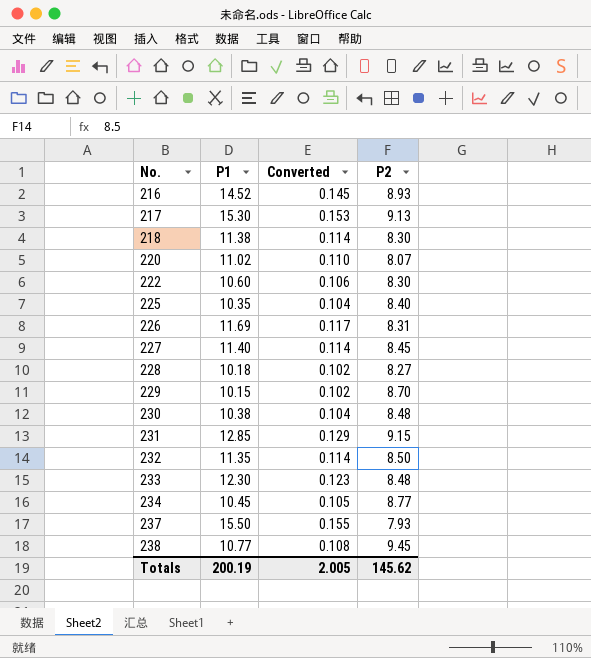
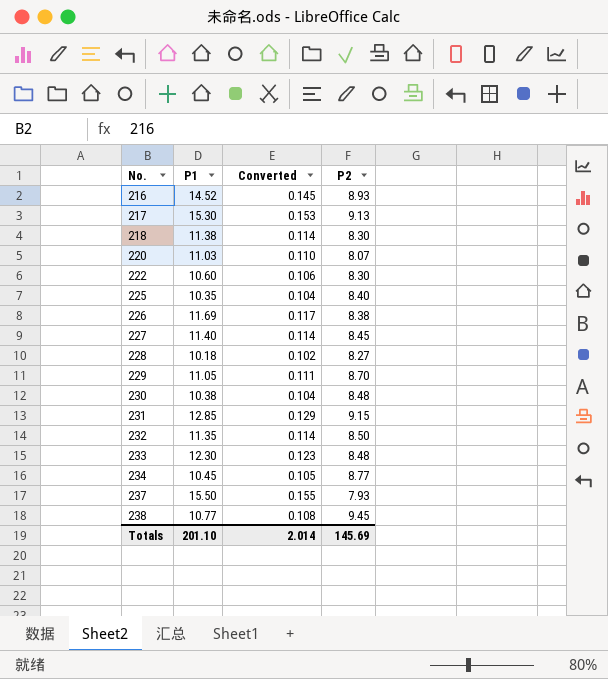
220 | P1: 11.02 -> 11.03
226 | P2: 8.31 -> 8.38
229 | P1: 10.15 -> 11.05
229 | Converted: 0.102 -> 0.111
Totals | P1: 200.19 -> 201.10
Totals | Converted: 2.005 -> 2.014
Totals | P2: 145.62 -> 145.69

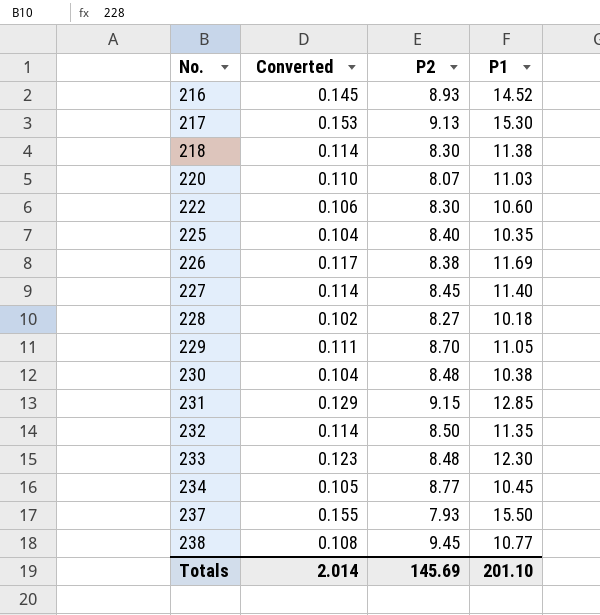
column P1 | position: 2 -> 4

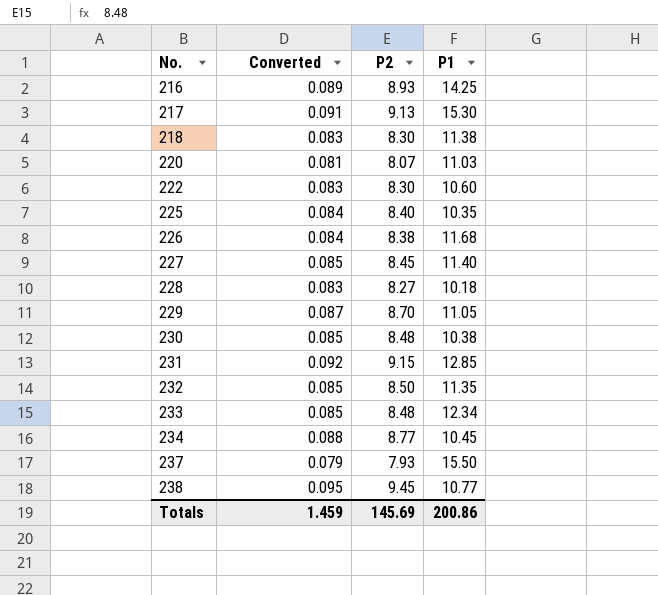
column Converted | formula: [P1] * 0.01 -> [P2] * 0.01
216 | P1: 14.52 -> 14.25
226 | P1: 11.69 -> 11.68
233 | P1: 12.30 -> 12.34
Totals | Converted: 2.014 -> 1.459
Totals | P1: 201.10 -> 200.86

